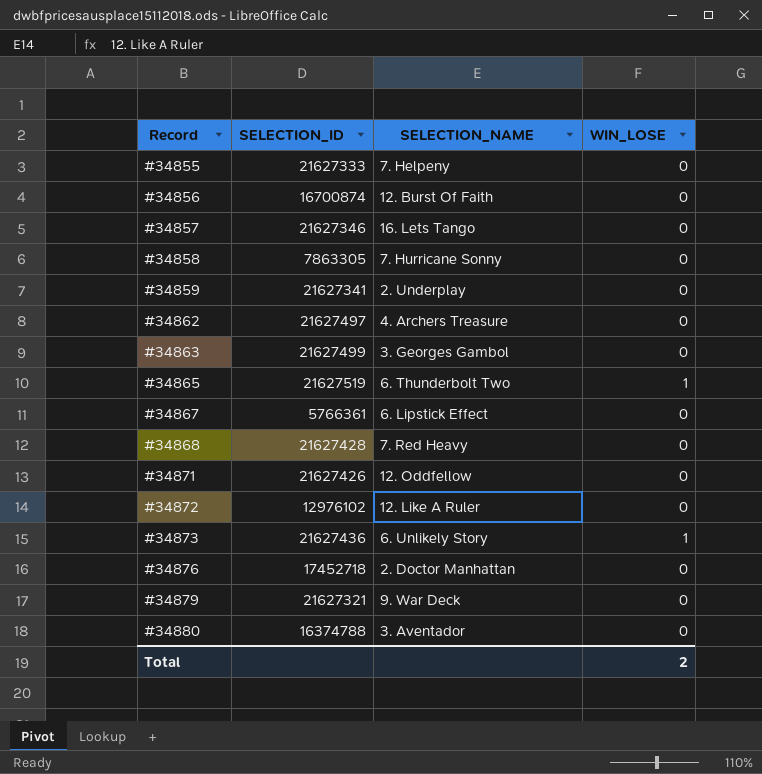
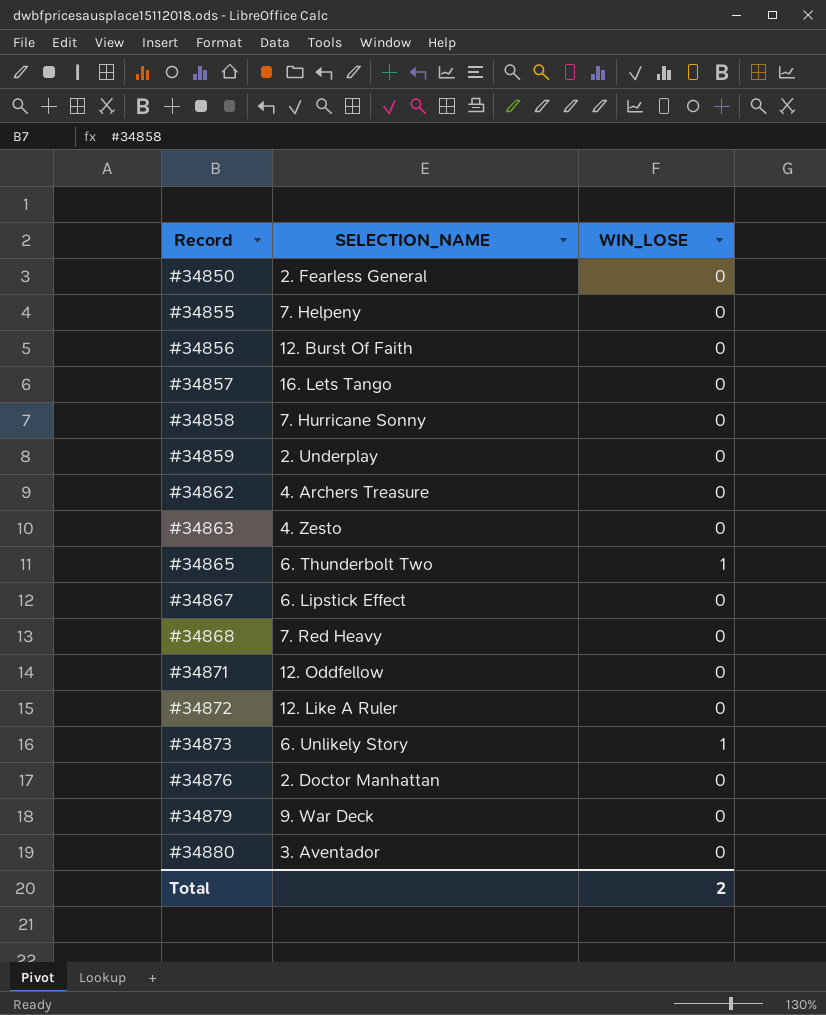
column SELECTION_ID | position: 2 -> none
row #34850: none -> 2. Fearless General | 0
#34863 | SELECTION_NAME: 3. Georges Gambol -> 4. Zesto

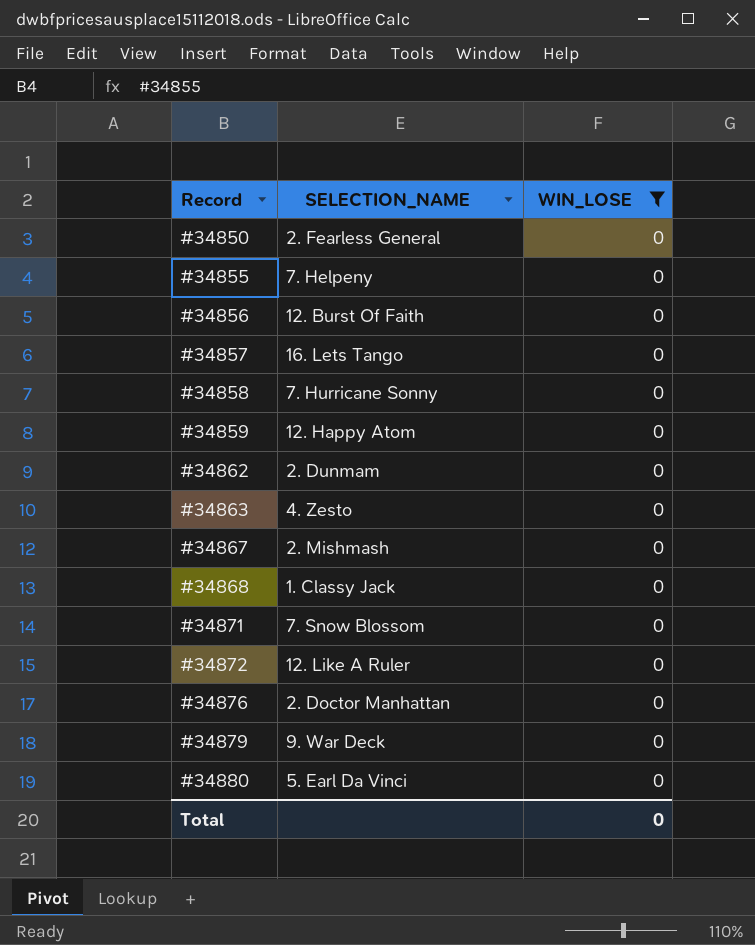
filter: none -> WIN_LOSE = 0
#34859 | SELECTION_NAME: 2. Underplay -> 12. Happy Atom
#34862 | SELECTION_NAME: 4. Archers Treasure -> 2. Dunmam
#34867 | SELECTION_NAME: 6. Lipstick Effect -> 2. Mishmash
#34868 | SELECTION_NAME: 7. Red Heavy -> 1. Classy Jack
#34871 | SELECTION_NAME: 12. Oddfellow -> 7. Snow Blossom
#34880 | SELECTION_NAME: 3. Aventador -> 5. Earl Da Vinci
Total | WIN_LOSE: 2 -> 0

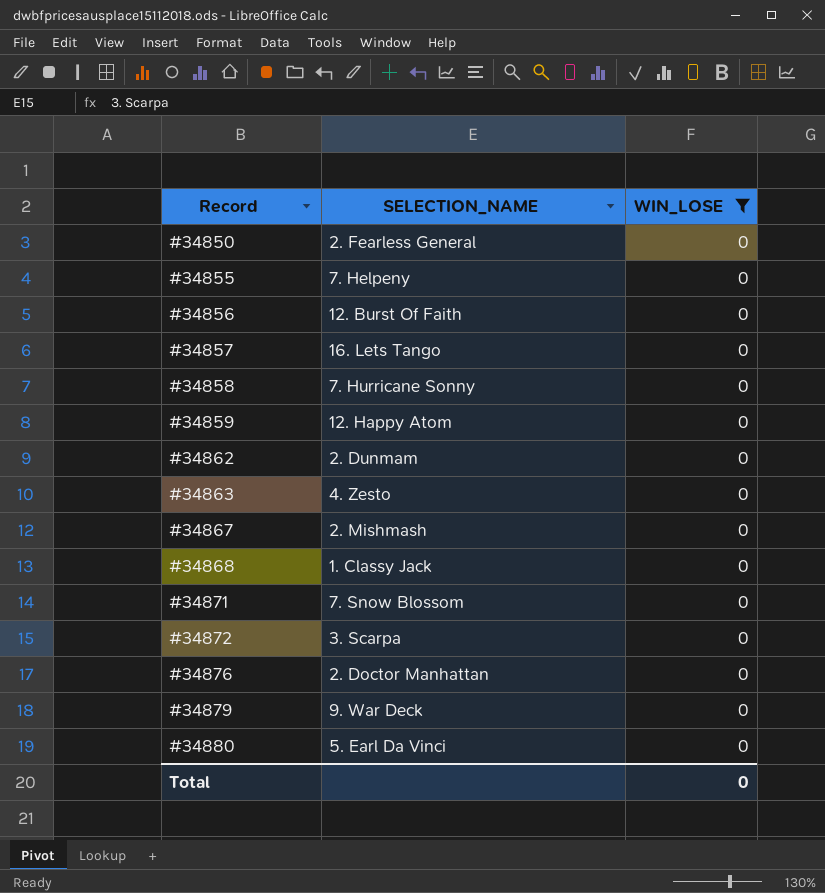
#34872 | SELECTION_NAME: 12. Like A Ruler -> 3. Scarpa

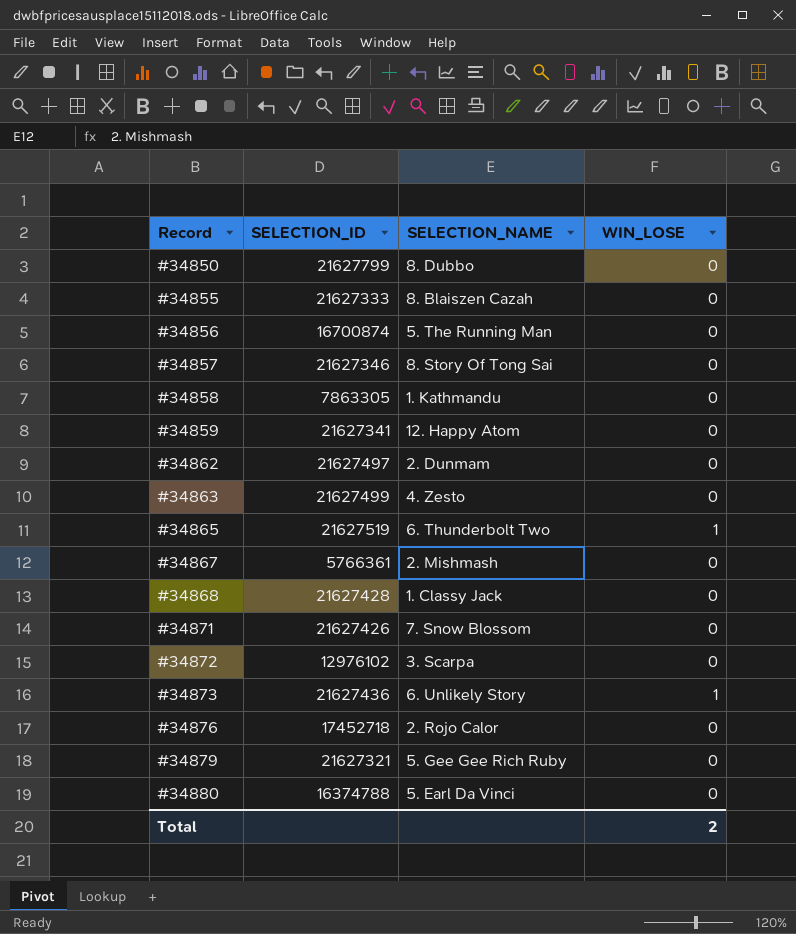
filter: WIN_LOSE = 0 -> none
column SELECTION_ID | position: none -> 2
#34850 | SELECTION_NAME: 2. Fearless General -> 8. Dubbo
#34855 | SELECTION_NAME: 7. Helpeny -> 8. Blaiszen Cazah
#34856 | SELECTION_NAME: 12. Burst Of Faith -> 5. The Running Man
#34857 | SELECTION_NAME: 16. Lets Tango -> 8. Story Of Tong Sai
#34858 | SELECTION_NAME: 7. Hurricane Sonny -> 1. Kathmandu
#34876 | SELECTION_NAME: 2. Doctor Manhattan -> 2. Rojo Calor
#34879 | SELECTION_NAME: 9. War Deck -> 5. Gee Gee Rich Ruby
Total | WIN_LOSE: 0 -> 2

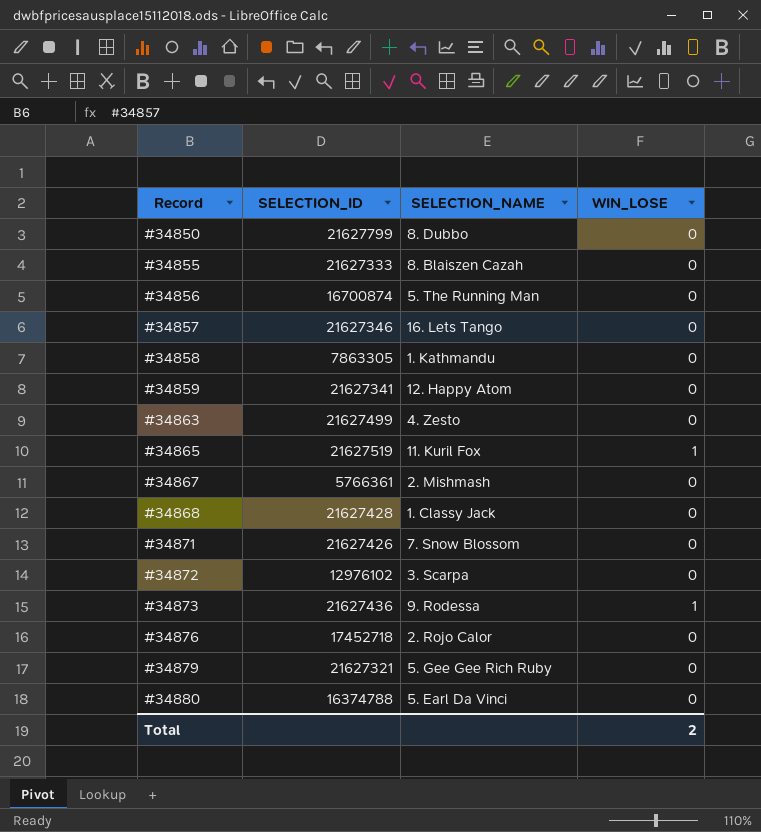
row #34862: 21627497 | 2. Dunmam | 0 -> none
#34857 | SELECTION_NAME: 8. Story Of Tong Sai -> 16. Lets Tango
#34865 | SELECTION_NAME: 6. Thunderbolt Two -> 11. Kuril Fox
#34873 | SELECTION_NAME: 6. Unlikely Story -> 9. Rodessa

